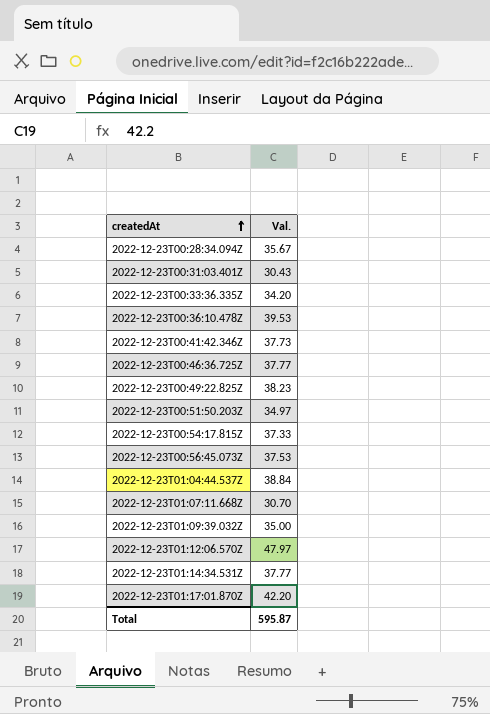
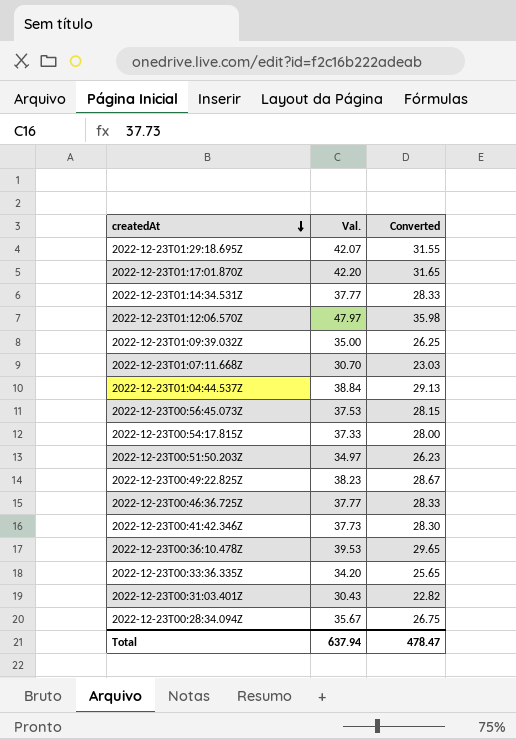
row order: createdAt ascending -> createdAt descending
column Converted | formula: none -> [Val.] * 0.75
row 2022-12-23T01:29:18.695Z: none -> 42.07 | 31.55
Total | Val.: 595.87 -> 637.94

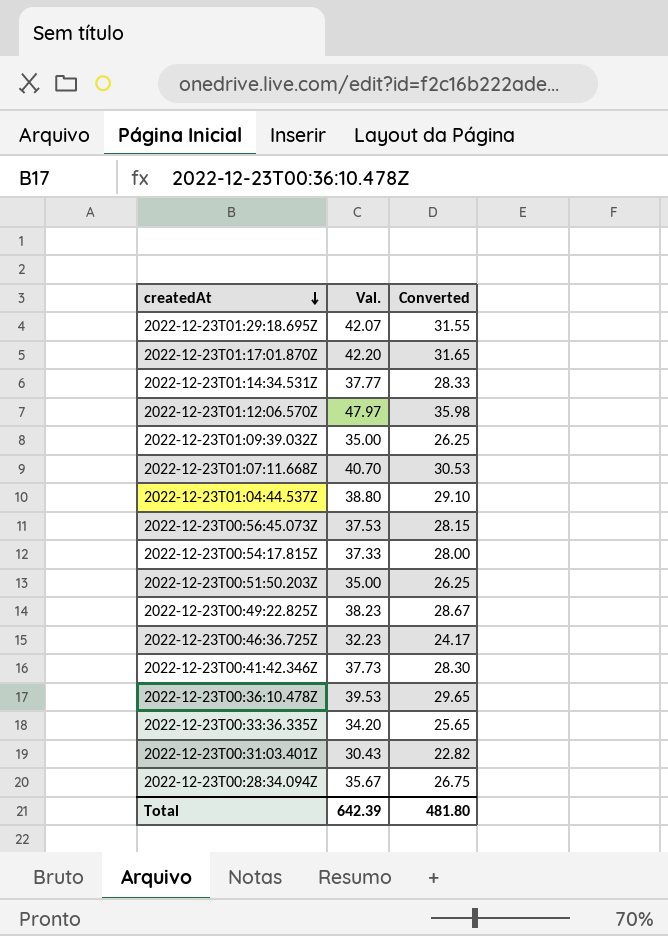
2022-12-23T01:07:11.668Z | Val.: 30.70 -> 40.70
2022-12-23T01:07:11.668Z | Converted: 23.03 -> 30.53
2022-12-23T01:04:44.537Z | Val.: 38.84 -> 38.80
2022-12-23T01:04:44.537Z | Converted: 29.13 -> 29.10
2022-12-23T00:51:50.203Z | Val.: 34.97 -> 35.00
2022-12-23T00:51:50.203Z | Converted: 26.23 -> 26.25
2022-12-23T00:46:36.725Z | Val.: 37.77 -> 32.23
2022-12-23T00:46:36.725Z | Converted: 28.33 -> 24.17
Total | Val.: 637.94 -> 642.39
Total | Converted: 478.47 -> 481.80

